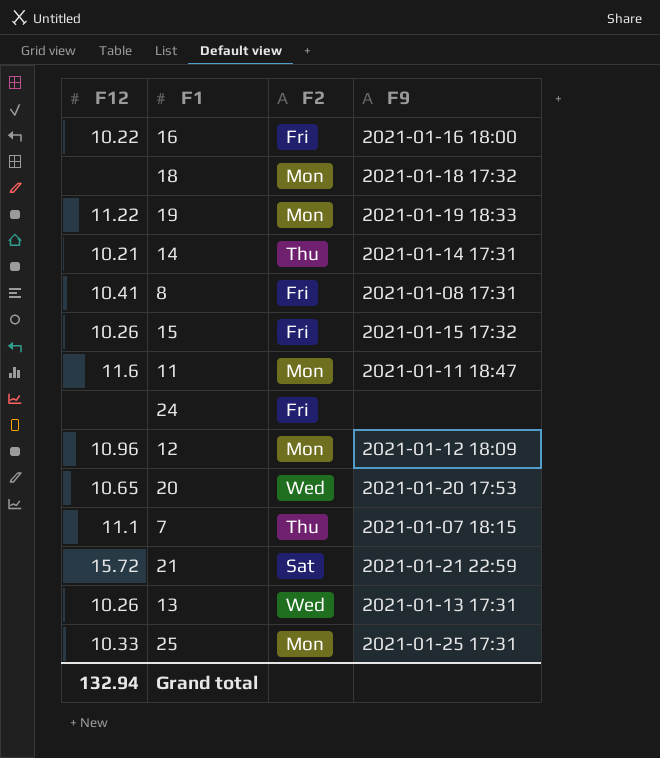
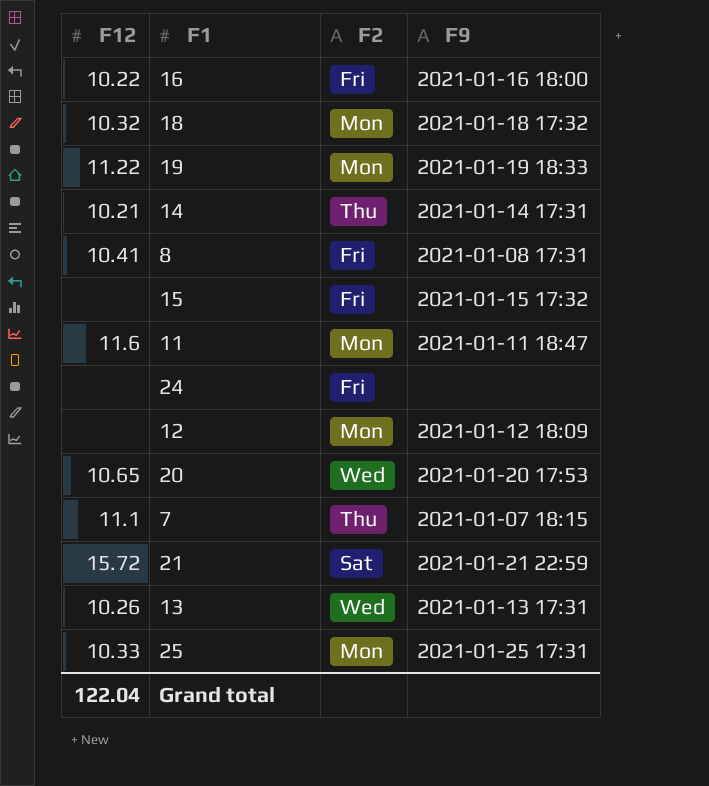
18 | F12: none -> 10.32
15 | F12: 10.26 -> none
12 | F12: 10.96 -> none
Grand total | F12: 132.94 -> 122.04

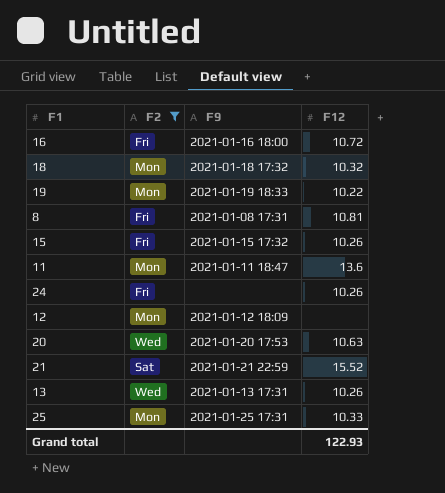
filter: none -> F2 != Thu
column F12 | position: 1 -> 4
16 | F12: 10.22 -> 10.72
19 | F12: 11.22 -> 10.22
8 | F12: 10.41 -> 10.81
15 | F12: none -> 10.26
11 | F12: 11.6 -> 13.6
24 | F12: none -> 10.26
20 | F12: 10.65 -> 10.63
21 | F12: 15.72 -> 15.52
Grand total | F12: 122.04 -> 122.93

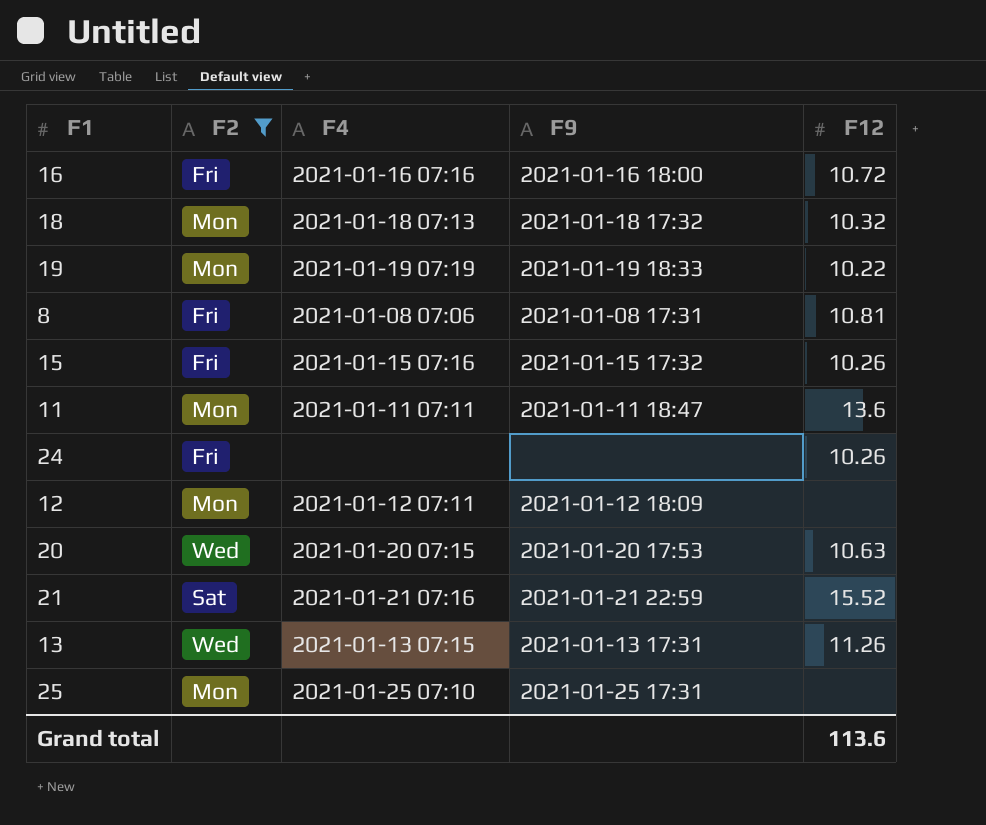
column F4 | position: none -> 3
13 | F12: 10.26 -> 11.26
25 | F12: 10.33 -> none
Grand total | F12: 122.93 -> 113.6

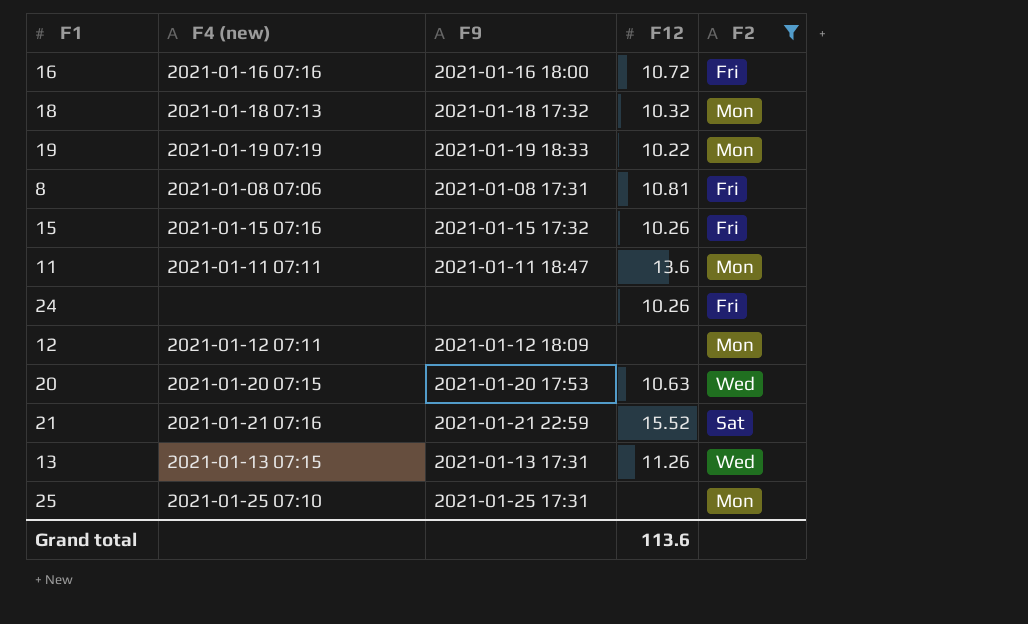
column name: F4 -> F4 (new)
column F2 | position: 2 -> 5

